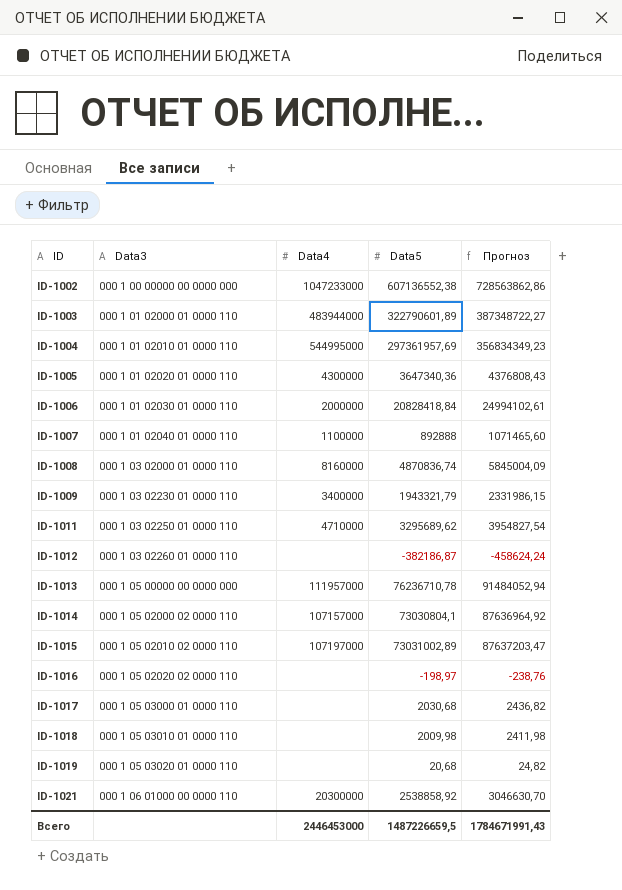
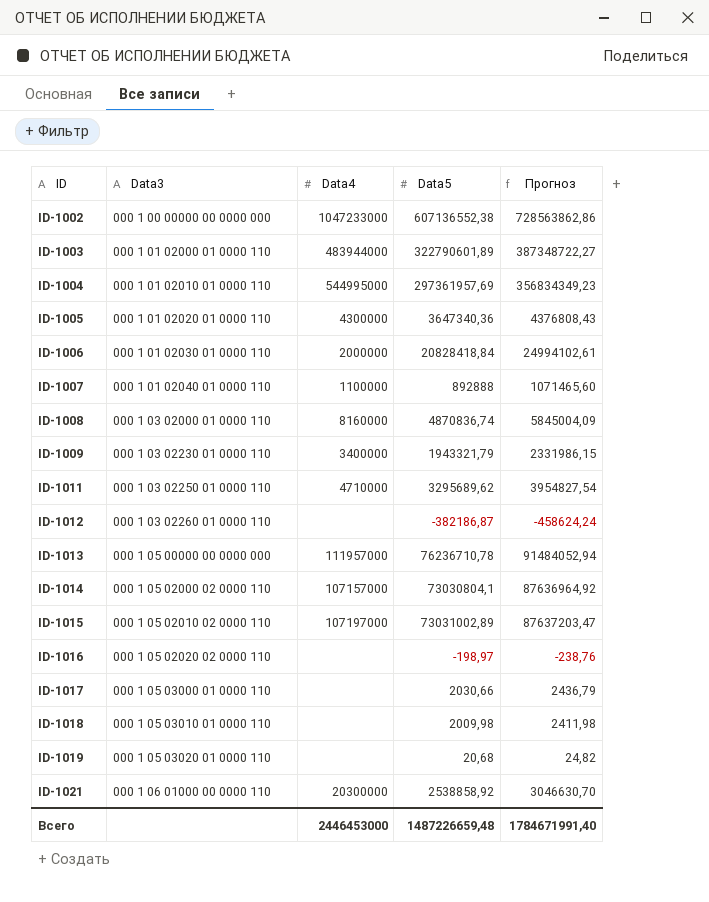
ID-1017 | Data5: 2030,68 -> 2030,66
ID-1017 | Прогноз: 2436,82 -> 2436,79
Всего | Data5: 1487226659,5 -> 1487226659,48
Всего | Прогноз: 1784671991,43 -> 1784671991,40

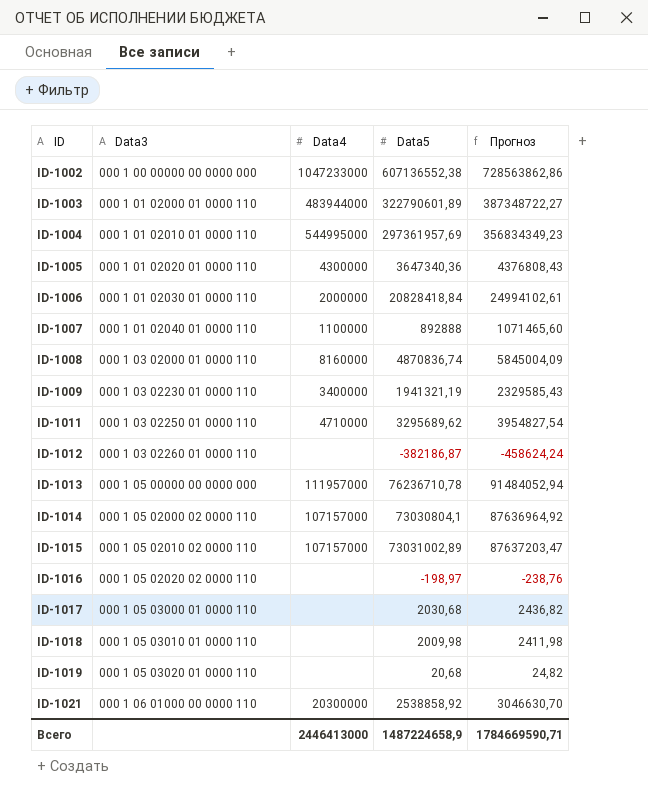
ID-1009 | Data5: 1943321,79 -> 1941321,19
ID-1009 | Прогноз: 2331986,15 -> 2329585,43
ID-1015 | Data4: 107197000 -> 107157000
ID-1017 | Data5: 2030,66 -> 2030,68
ID-1017 | Прогноз: 2436,79 -> 2436,82
Всего | Data4: 2446453000 -> 2446413000
Всего | Data5: 1487226659,48 -> 1487224658,9
Всего | Прогноз: 1784671991,40 -> 1784669590,71

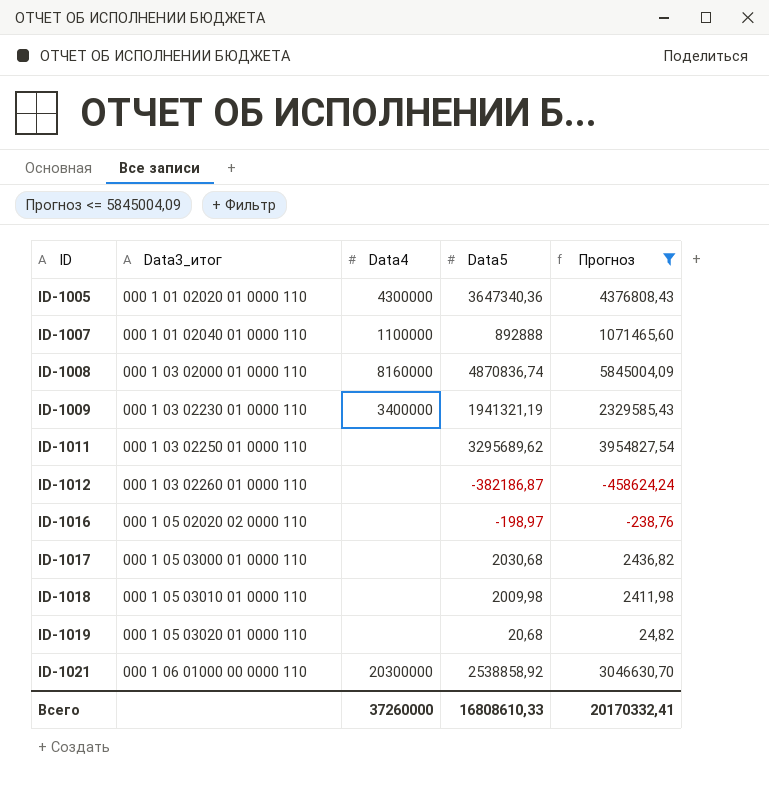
filter: none -> Прогноз <= 5845004,09
column name: Data3 -> Data3_итог
ID-1011 | Data4: 4710000 -> none
Всего | Data4: 2446413000 -> 37260000
Всего | Data5: 1487224658,9 -> 16808610,33
Всего | Прогноз: 1784669590,71 -> 20170332,41

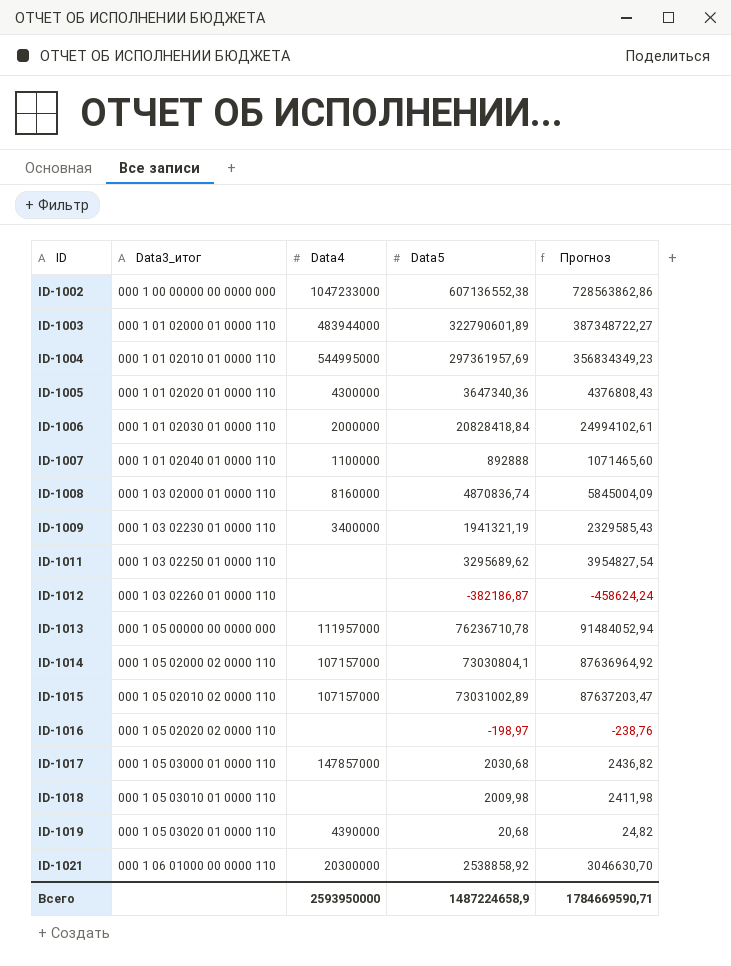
filter: Прогноз <= 5845004,09 -> none
ID-1017 | Data4: none -> 147857000
ID-1019 | Data4: none -> 4390000
Всего | Data4: 37260000 -> 2593950000
Всего | Data5: 16808610,33 -> 1487224658,9
Всего | Прогноз: 20170332,41 -> 1784669590,71

